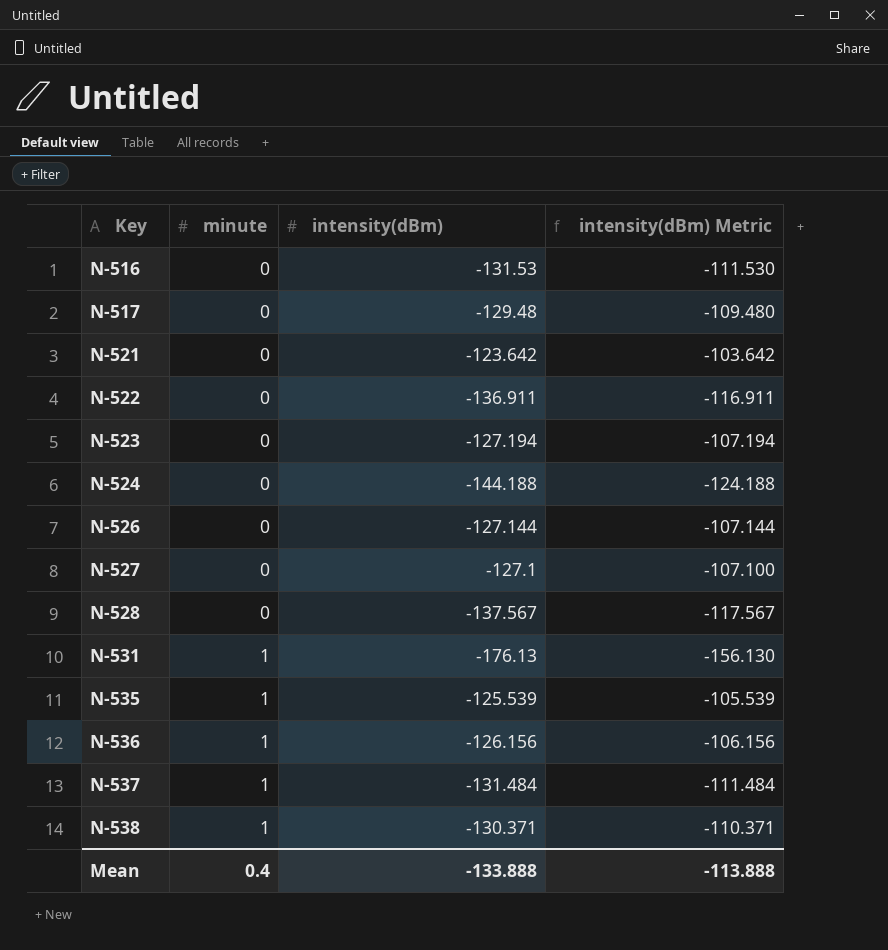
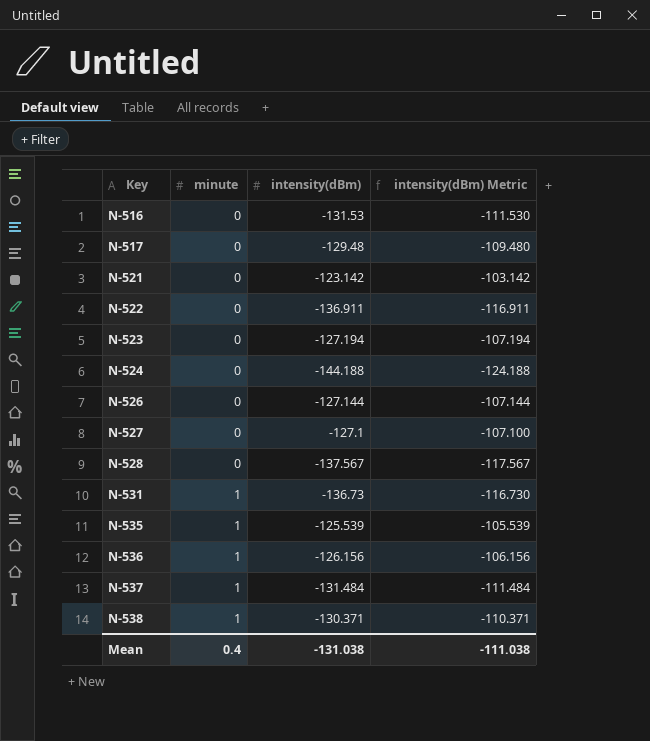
N-521 | intensity(dBm): -123.642 -> -123.142
N-521 | intensity(dBm) Metric: -103.642 -> -103.142
N-531 | intensity(dBm): -176.13 -> -136.73
N-531 | intensity(dBm) Metric: -156.130 -> -116.730
Mean | intensity(dBm): -133.888 -> -131.038
Mean | intensity(dBm) Metric: -113.888 -> -111.038

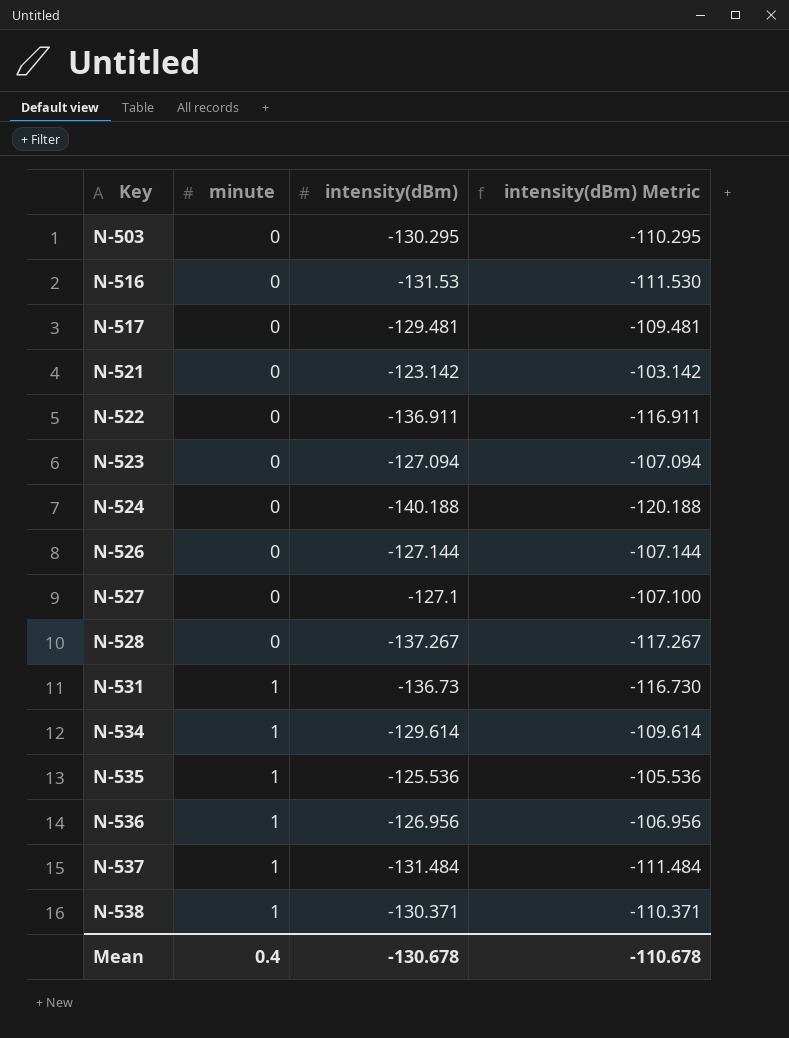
row N-503: none -> 0 | -130.295 | -110.295
N-517 | intensity(dBm): -129.48 -> -129.481
N-517 | intensity(dBm) Metric: -109.480 -> -109.481
N-523 | intensity(dBm): -127.194 -> -127.094
N-523 | intensity(dBm) Metric: -107.194 -> -107.094
N-524 | intensity(dBm): -144.188 -> -140.188
N-524 | intensity(dBm) Metric: -124.188 -> -120.188
N-528 | intensity(dBm): -137.567 -> -137.267
N-528 | intensity(dBm) Metric: -117.567 -> -117.267
row N-534: none -> 1 | -129.614 | -109.614
N-535 | intensity(dBm): -125.539 -> -125.536
N-535 | intensity(dBm) Metric: -105.539 -> -105.536
N-536 | intensity(dBm): -126.156 -> -126.956
N-536 | intensity(dBm) Metric: -106.156 -> -106.956
Mean | intensity(dBm): -131.038 -> -130.678
Mean | intensity(dBm) Metric: -111.038 -> -110.678

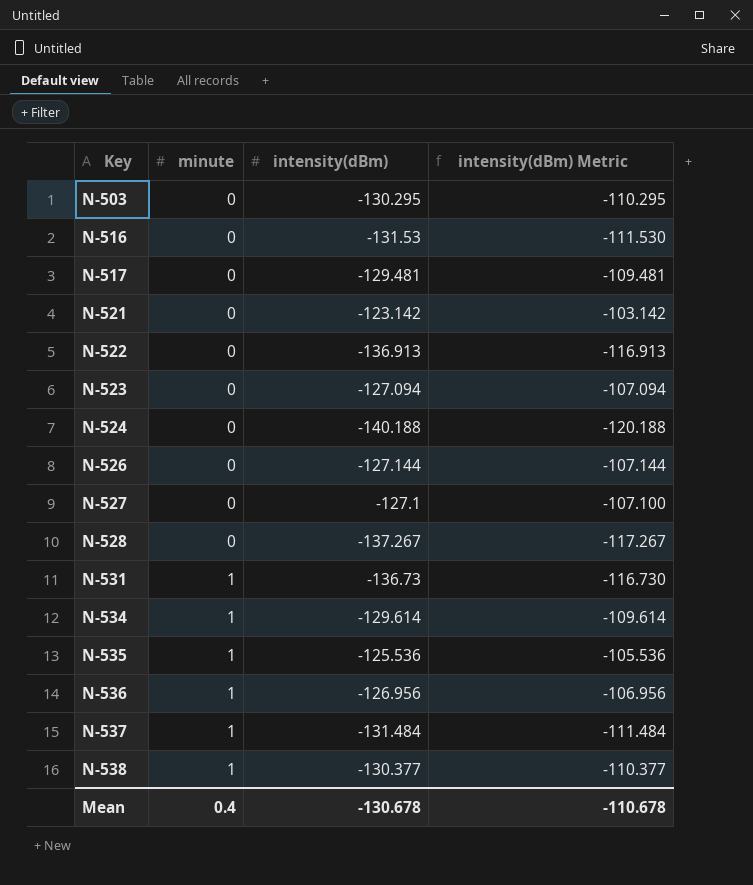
N-522 | intensity(dBm): -136.911 -> -136.913
N-522 | intensity(dBm) Metric: -116.911 -> -116.913
N-538 | intensity(dBm): -130.371 -> -130.377
N-538 | intensity(dBm) Metric: -110.371 -> -110.377

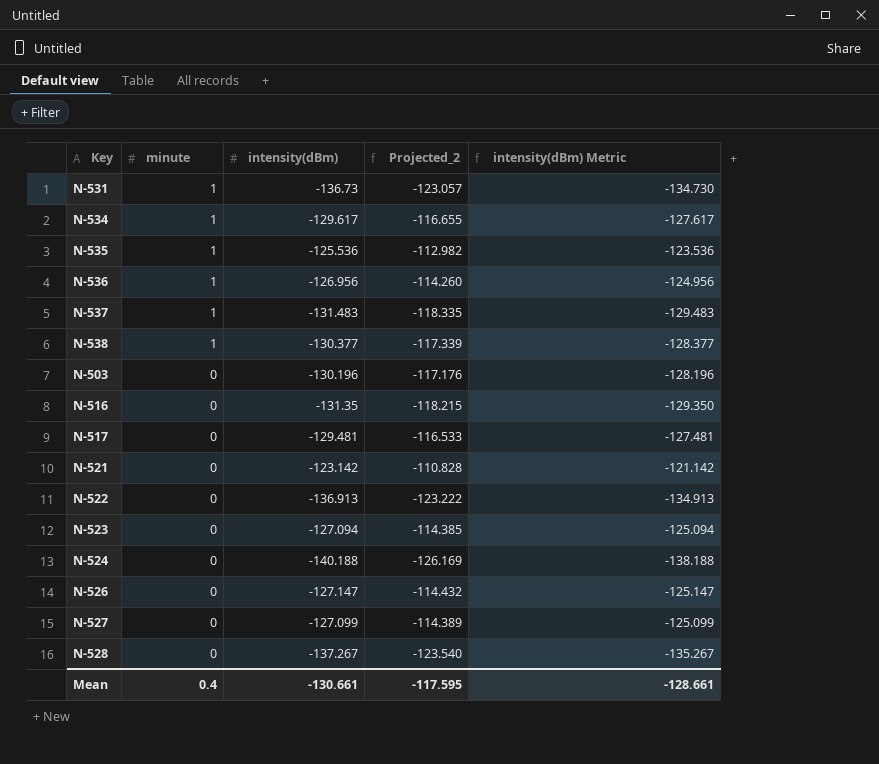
row order: Key ascending -> minute descending
column Projected_2 | formula: none -> [intensity(dBm)] * 0.9
column intensity(dBm) Metric | formula: [intensity(dBm)] + 20 -> [intensity(dBm)] + 2
N-534 | intensity(dBm): -129.614 -> -129.617
N-537 | intensity(dBm): -131.484 -> -131.483
N-503 | intensity(dBm): -130.295 -> -130.196
N-516 | intensity(dBm): -131.53 -> -131.35
N-526 | intensity(dBm): -127.144 -> -127.147
N-527 | intensity(dBm): -127.1 -> -127.099
Mean | intensity(dBm): -130.678 -> -130.661
Mean | intensity(dBm) Metric: -110.678 -> -128.661

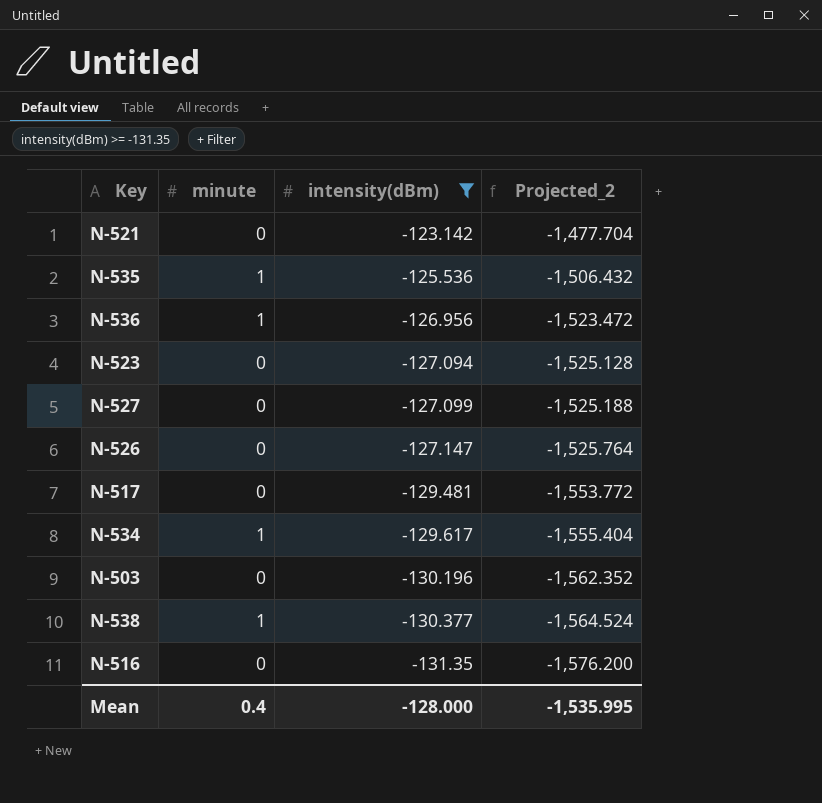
filter: none -> intensity(dBm) >= -131.35
row order: minute descending -> intensity(dBm) descending
column intensity(dBm) Metric | formula: [intensity(dBm)] + 2 -> none
column Projected_2 | formula: [intensity(dBm)] * 0.9 -> [intensity(dBm)] * 12
Mean | intensity(dBm): -130.661 -> -128.000
Mean | Projected_2: -117.595 -> -1,535.995

